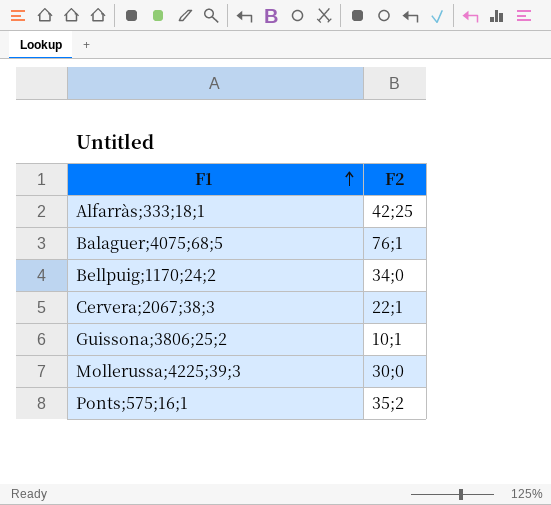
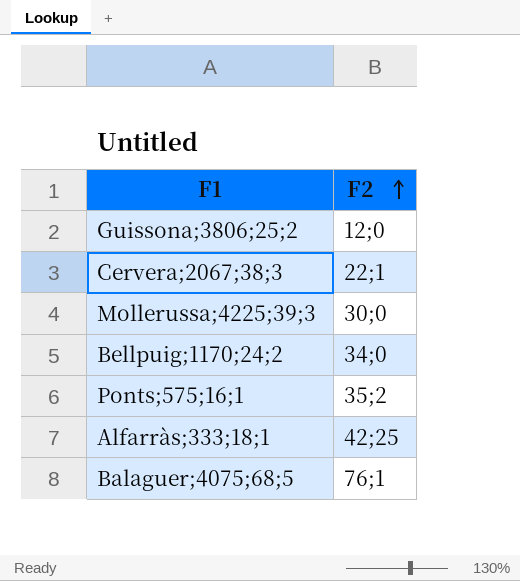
row order: F1 ascending -> F2 ascending
Guissona;3806;25;2 | F2: 10;1 -> 12;0

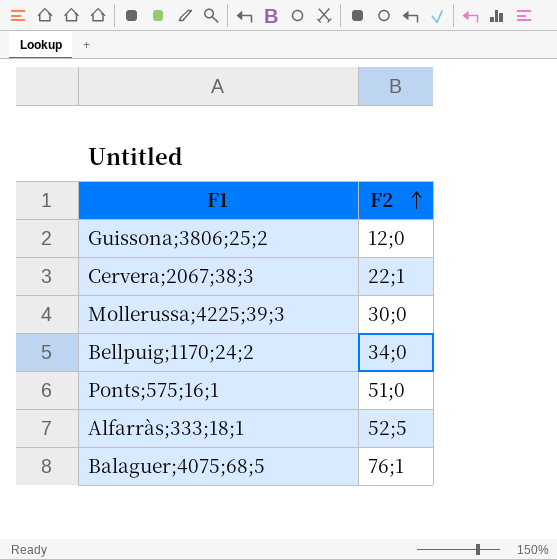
Ponts;575;16;1 | F2: 35;2 -> 51;0
Alfarràs;333;18;1 | F2: 42;25 -> 52;5

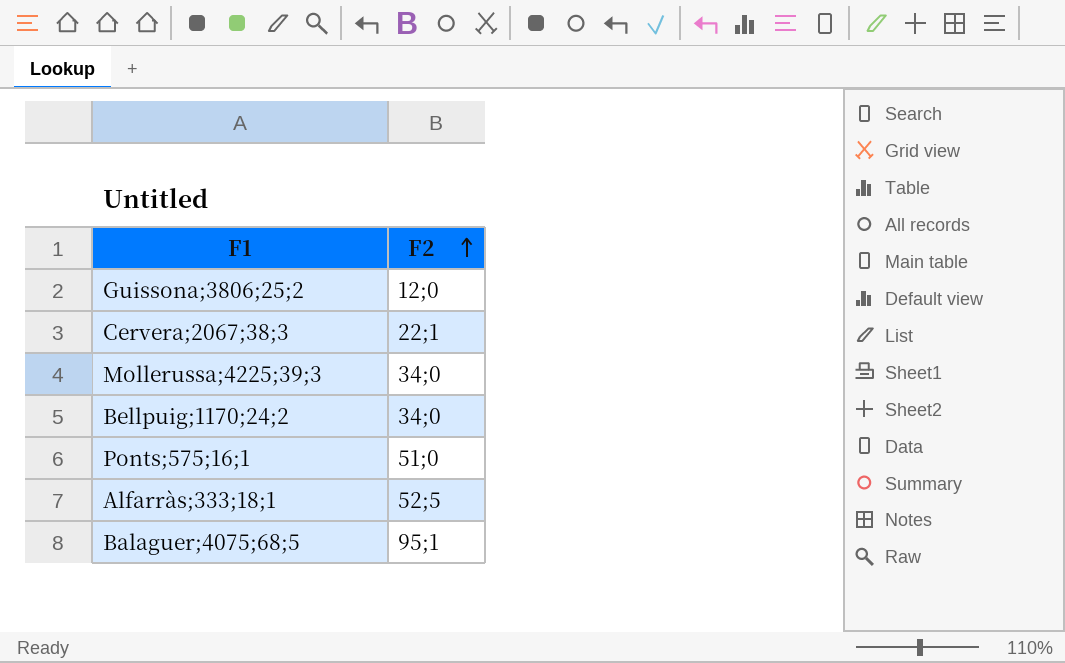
Mollerussa;4225;39;3 | F2: 30;0 -> 34;0
Balaguer;4075;68;5 | F2: 76;1 -> 95;1

